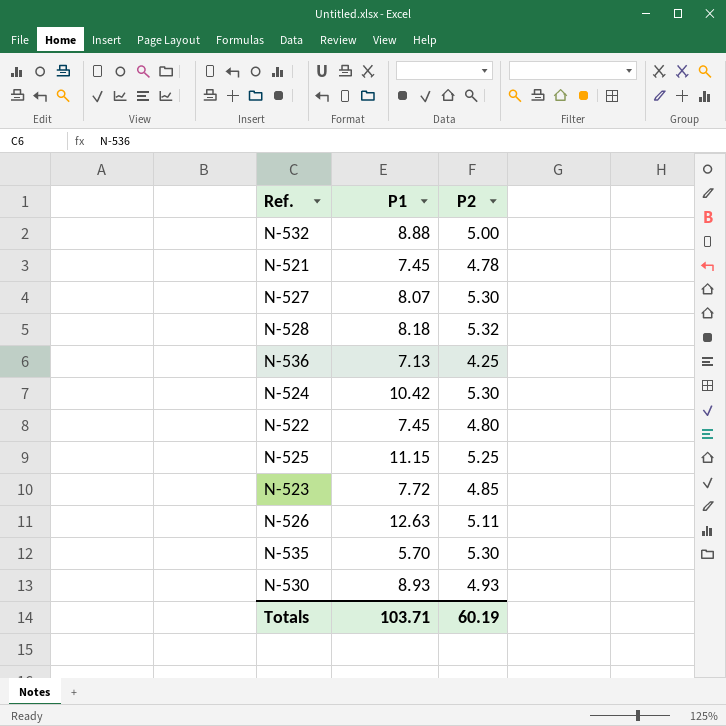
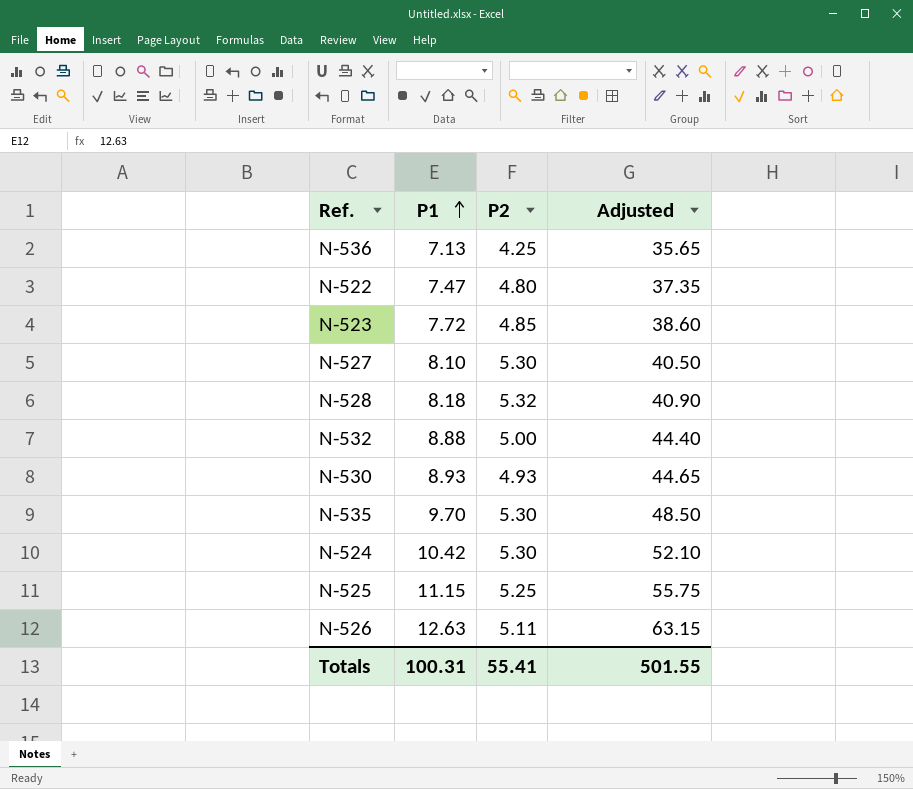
row order: none -> P1 ascending
column Adjusted | formula: none -> [P1] * 5
row N-521: 7.45 | 4.78 -> none
N-522 | P1: 7.45 -> 7.47
N-527 | P1: 8.07 -> 8.10
N-535 | P1: 5.70 -> 9.70
Totals | P1: 103.71 -> 100.31
Totals | P2: 60.19 -> 55.41

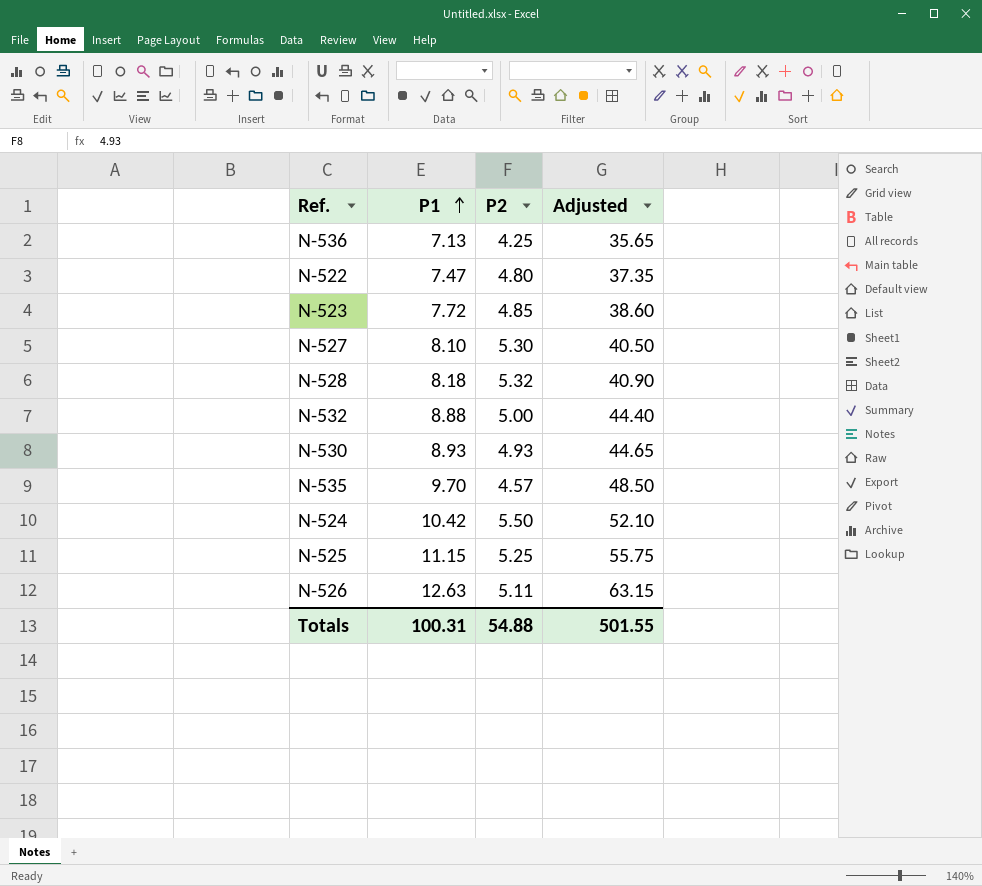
N-535 | P2: 5.30 -> 4.57
N-524 | P2: 5.30 -> 5.50
Totals | P2: 55.41 -> 54.88

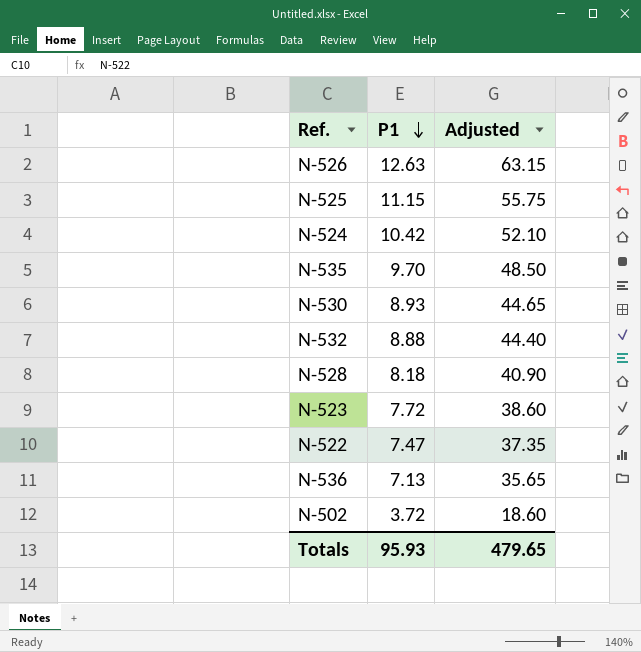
row order: P1 ascending -> P1 descending
column P2 | position: 3 -> none
row N-527: 8.10 | 5.30 | 40.50 -> none
row N-502: none -> 3.72 | 18.60
Totals | P1: 100.31 -> 95.93
Totals | Adjusted: 501.55 -> 479.65

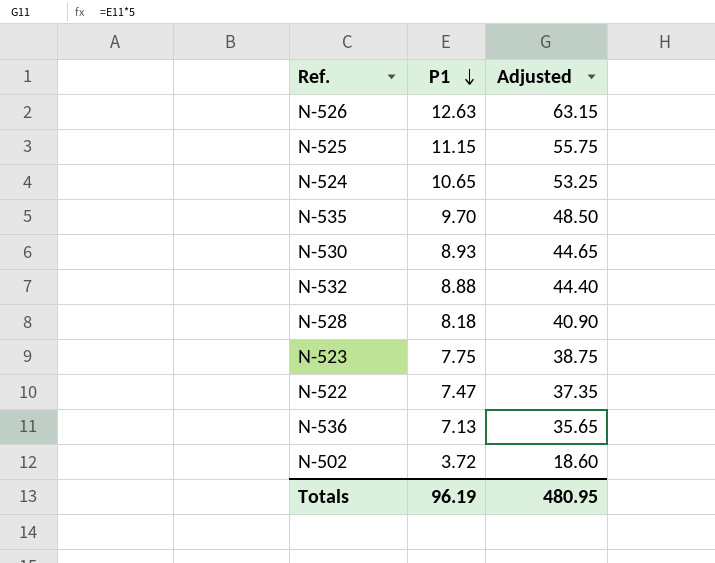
N-524 | P1: 10.42 -> 10.65
N-524 | Adjusted: 52.10 -> 53.25
N-523 | P1: 7.72 -> 7.75
N-523 | Adjusted: 38.60 -> 38.75
Totals | P1: 95.93 -> 96.19
Totals | Adjusted: 479.65 -> 480.95

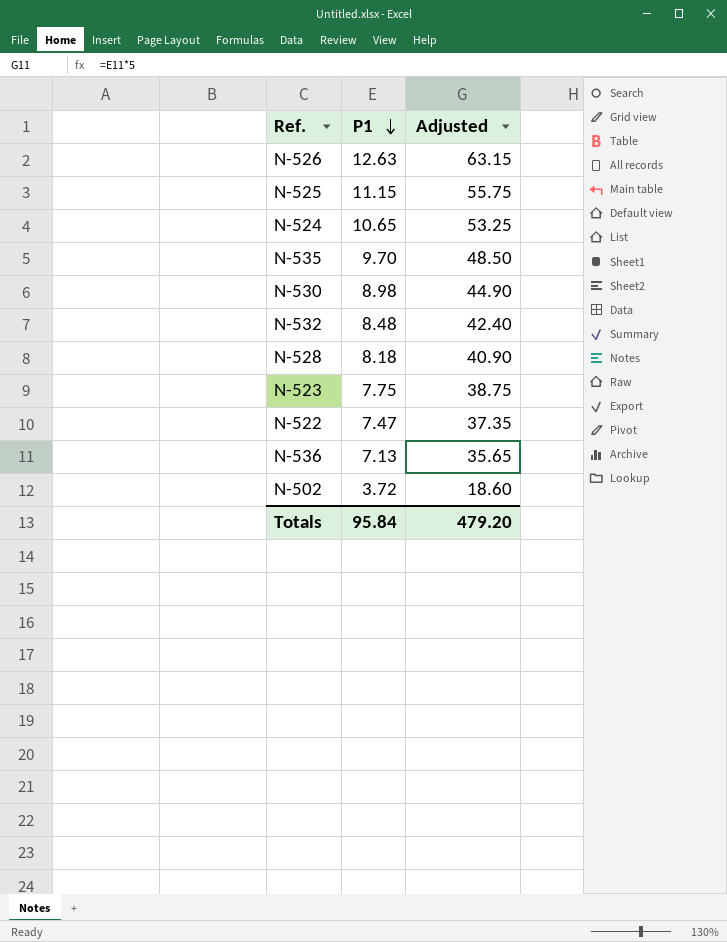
N-530 | P1: 8.93 -> 8.98
N-530 | Adjusted: 44.65 -> 44.90
N-532 | P1: 8.88 -> 8.48
N-532 | Adjusted: 44.40 -> 42.40
Totals | P1: 96.19 -> 95.84
Totals | Adjusted: 480.95 -> 479.20

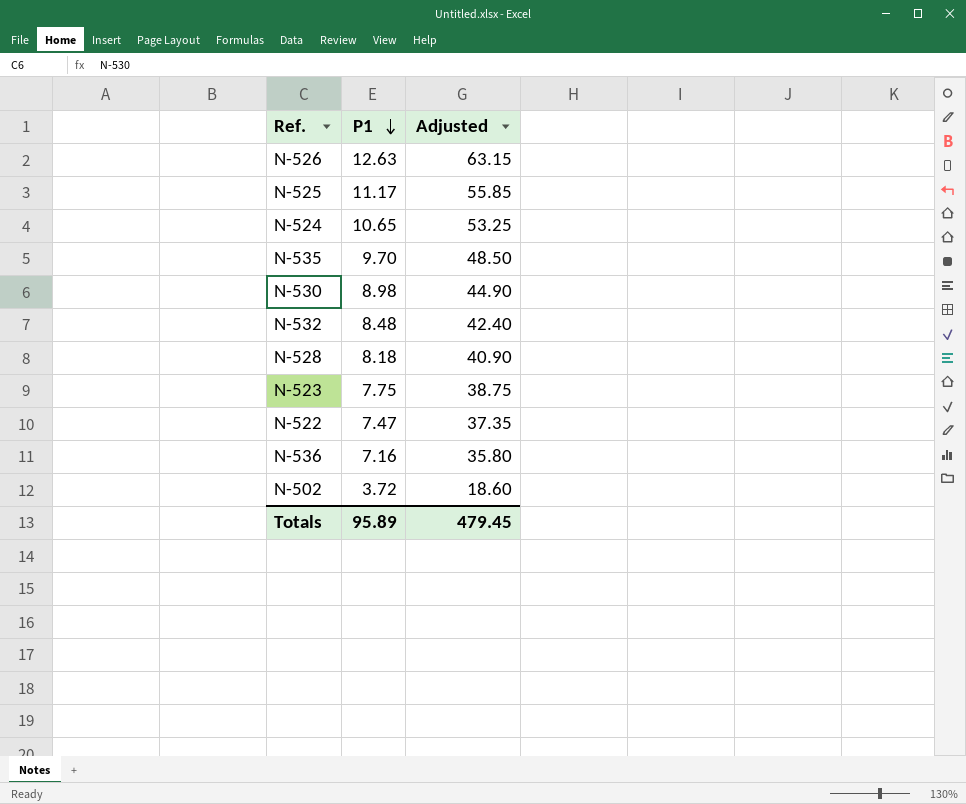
N-525 | P1: 11.15 -> 11.17
N-525 | Adjusted: 55.75 -> 55.85
N-536 | P1: 7.13 -> 7.16
N-536 | Adjusted: 35.65 -> 35.80
Totals | P1: 95.84 -> 95.89
Totals | Adjusted: 479.20 -> 479.45

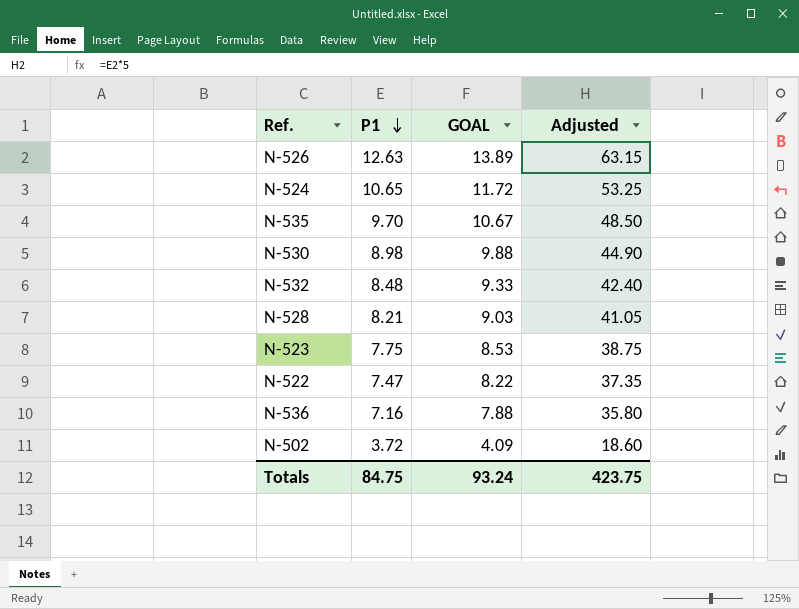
column GOAL | formula: none -> [P1] * 1.1
row N-525: 11.17 | 55.85 -> none
N-528 | P1: 8.18 -> 8.21
N-528 | Adjusted: 40.90 -> 41.05
Totals | P1: 95.89 -> 84.75
Totals | Adjusted: 479.45 -> 423.75

